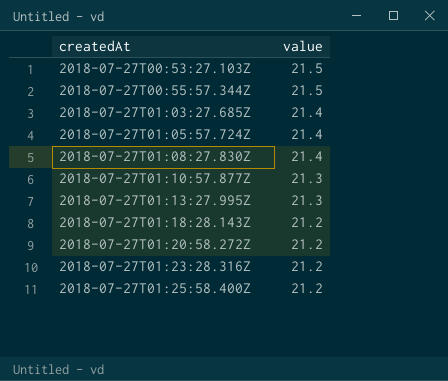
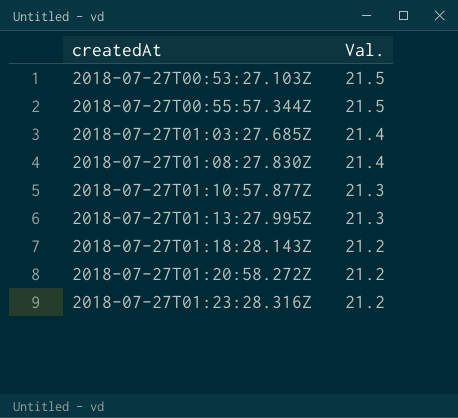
column name: value -> Val.
row 2018-07-27T01:05:57.724Z: 21.4 -> none
row 2018-07-27T01:25:58.400Z: 21.2 -> none

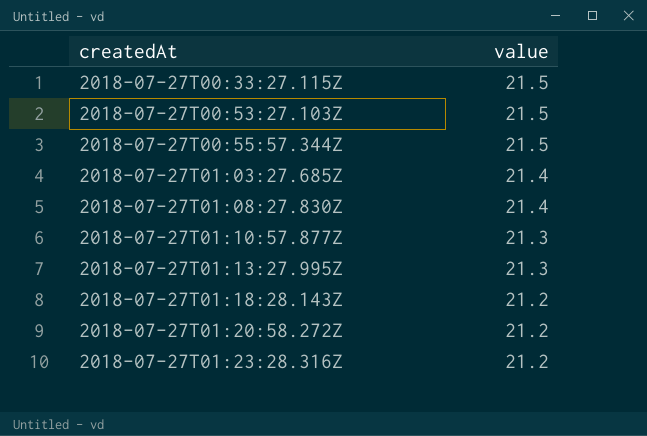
column name: Val. -> value
row 2018-07-27T00:33:27.115Z: none -> 21.5

